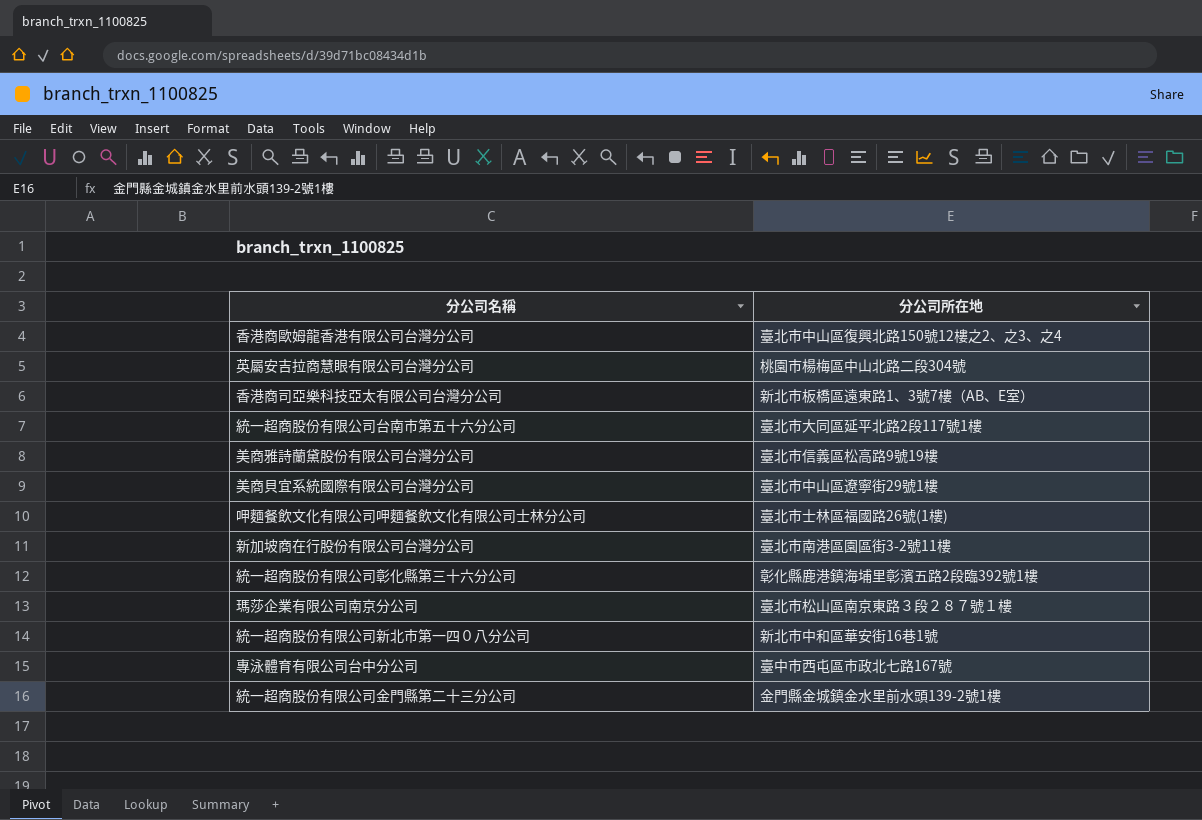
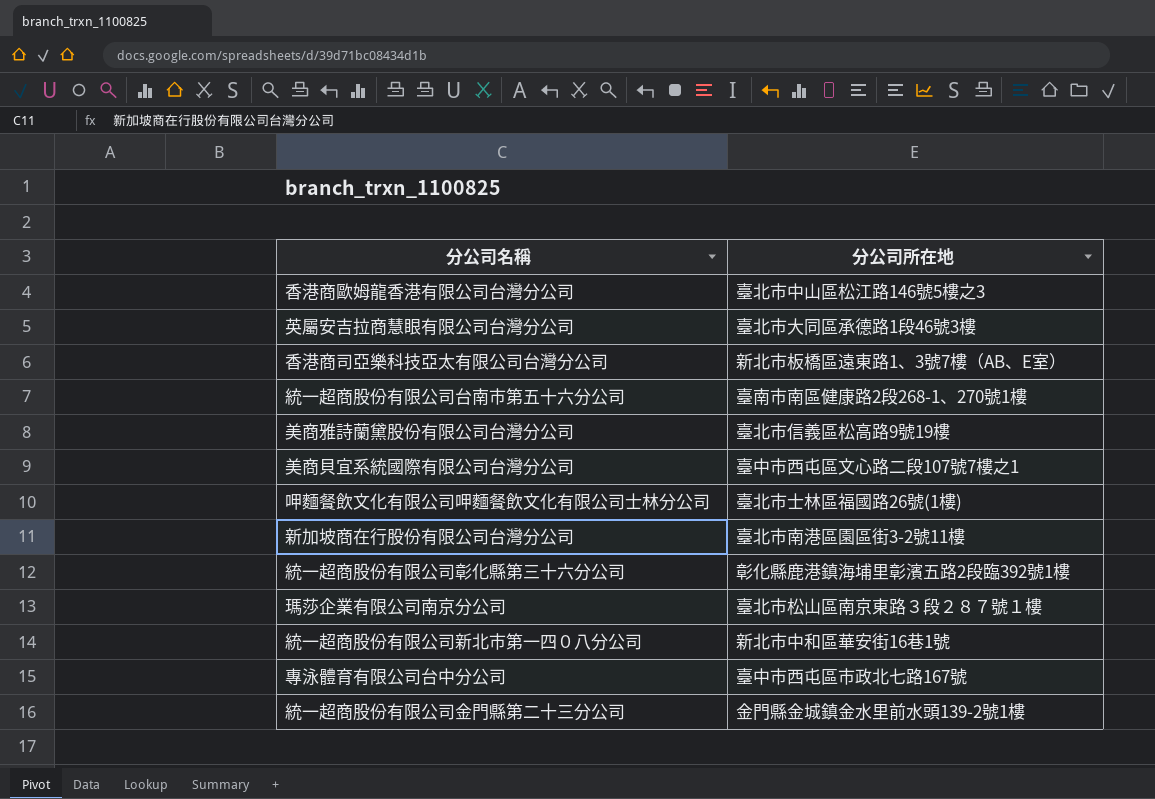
香港商歐姆龍香港有限公司台灣分公司 | 分公司所在地: 臺北市中山區復興北路150號12樓之2、之3、之4 -> 臺北市中山區松江路146號5樓之3
英屬安吉拉商慧眼有限公司台灣分公司 | 分公司所在地: 桃園市楊梅區中山北路二段304號 -> 臺北市大同區承德路1段46號3樓
統一超商股份有限公司台南巿第五十六分公司 | 分公司所在地: 臺北市大同區延平北路2段117號1樓 -> 臺南市南區健康路2段268-1、270號1樓
美商貝宜系統國際有限公司台灣分公司 | 分公司所在地: 臺北市中山區遼寧街29號1樓 -> 臺中市西屯區文心路二段107號7樓之1

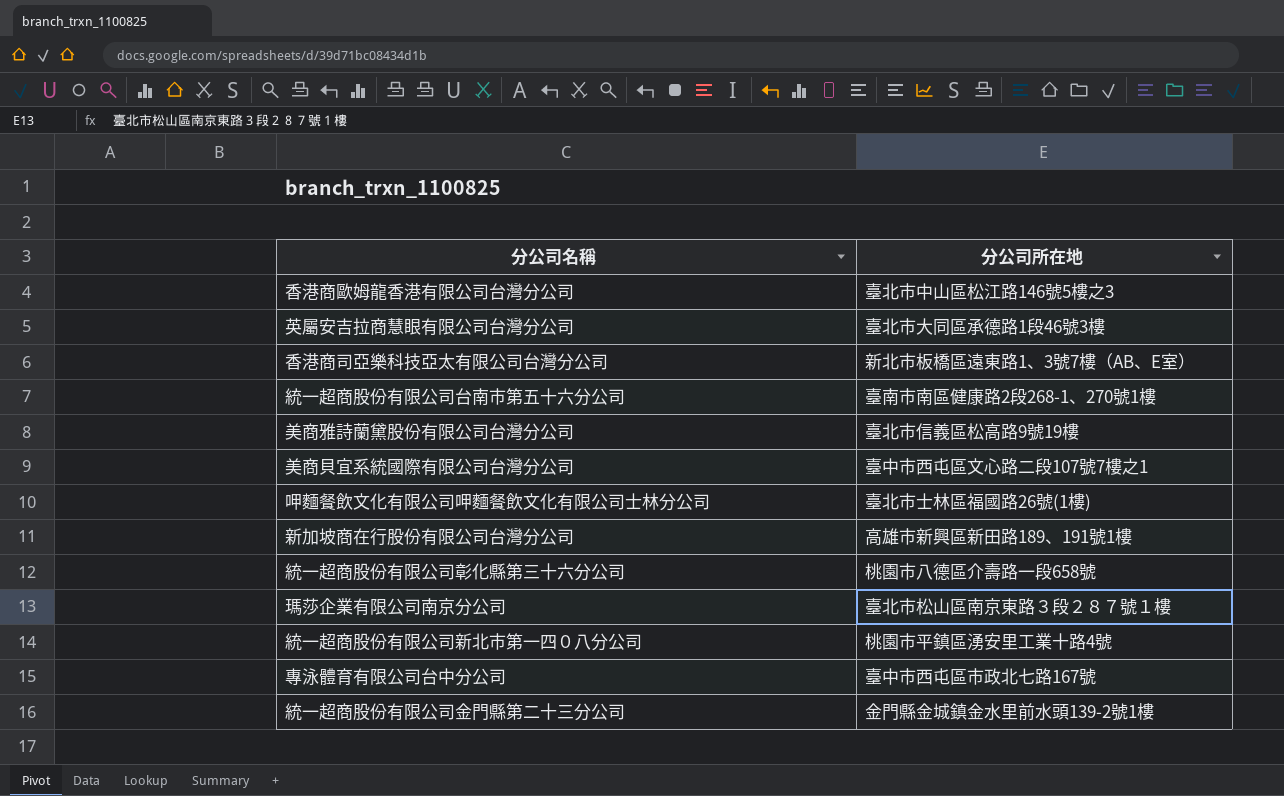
新加坡商在行股份有限公司台灣分公司 | 分公司所在地: 臺北市南港區園區街3-2號11樓 -> 高雄市新興區新田路189、191號1樓
統一超商股份有限公司彰化縣第三十六分公司 | 分公司所在地: 彰化縣鹿港鎮海埔里彰濱五路2段臨392號1樓 -> 桃園市八德區介壽路一段658號
統一超商股份有限公司新北市第一四０八分公司 | 分公司所在地: 新北市中和區華安街16巷1號 -> 桃園市平鎮區湧安里工業十路4號

